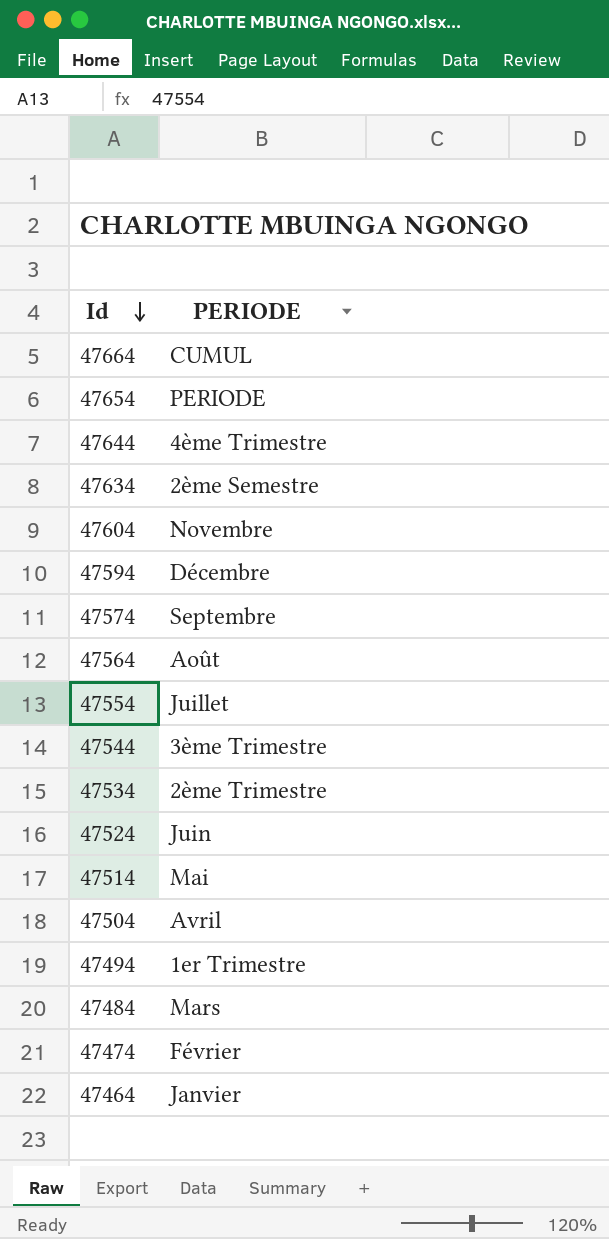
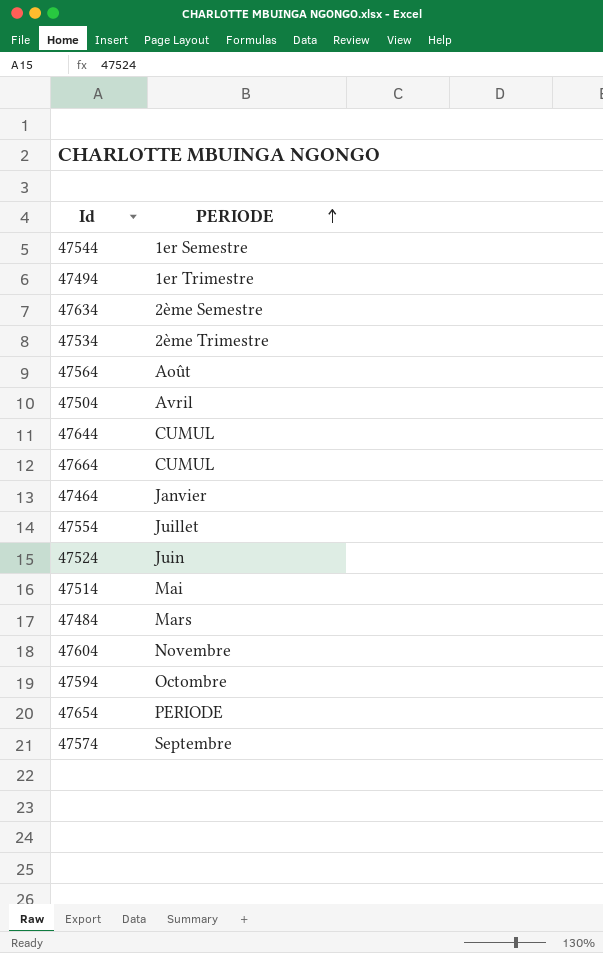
row order: Id descending -> PERIODE ascending
row 47474: Février -> none
47544 | PERIODE: 3ème Trimestre -> 1er Semestre
47644 | PERIODE: 4ème Trimestre -> CUMUL
47594 | PERIODE: Décembre -> Octombre

